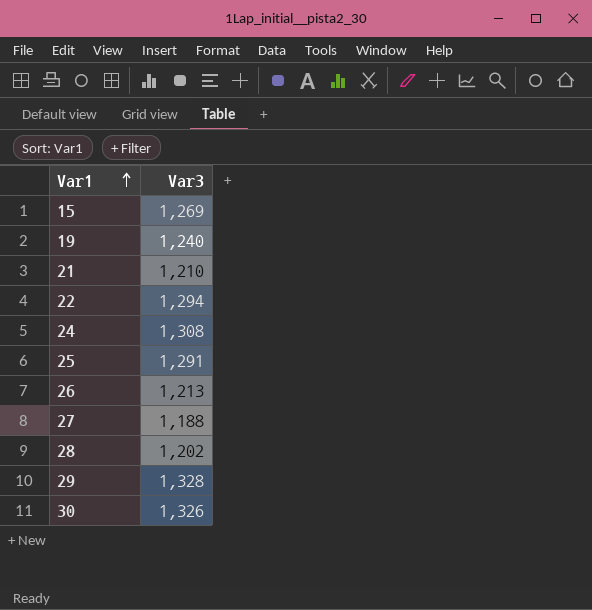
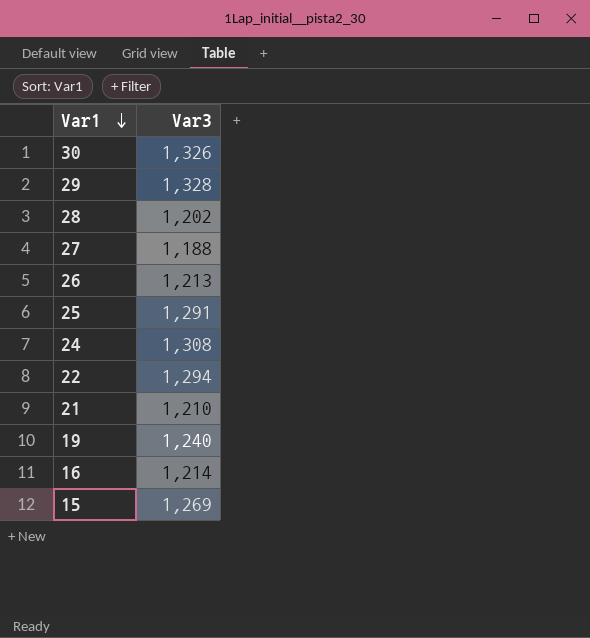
row order: Var1 ascending -> Var1 descending
row 16: none -> 1,214

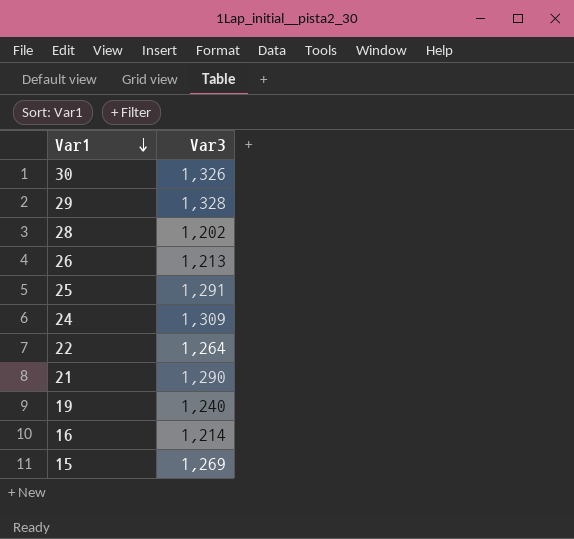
row 27: 1,188 -> none
24 | Var3: 1,308 -> 1,309
22 | Var3: 1,294 -> 1,264
21 | Var3: 1,210 -> 1,290

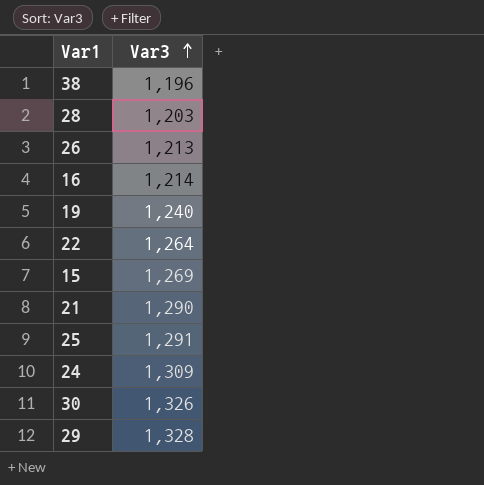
row order: Var1 descending -> Var3 ascending
row 38: none -> 1,196
28 | Var3: 1,202 -> 1,203

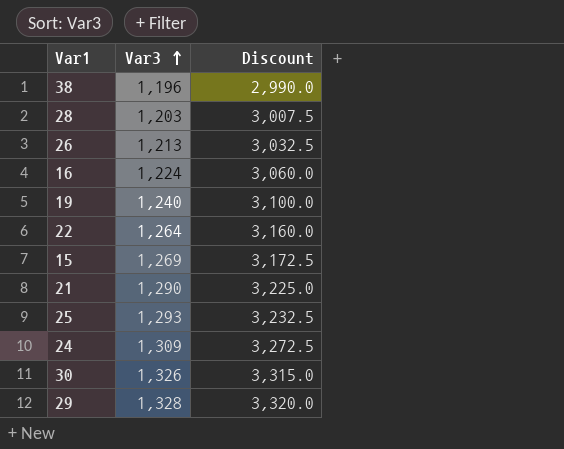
column Discount | formula: none -> [Var3] * 2.5
16 | Var3: 1,214 -> 1,224
25 | Var3: 1,291 -> 1,293

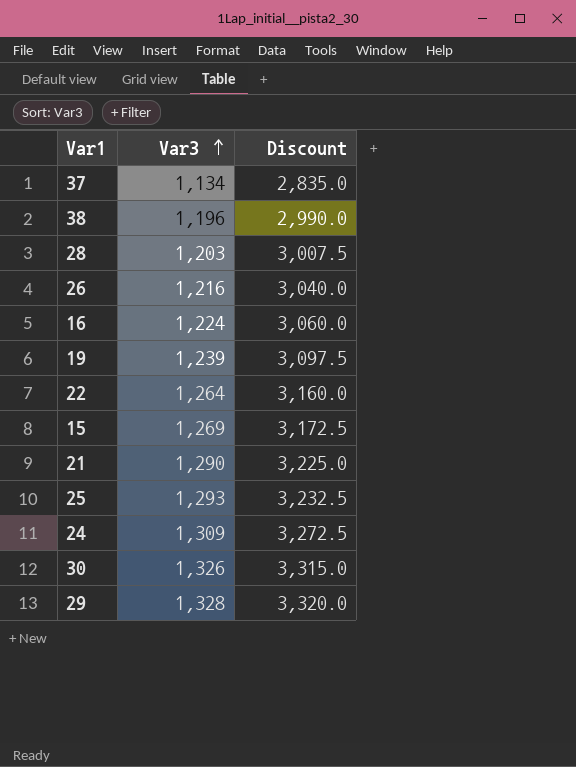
row 37: none -> 1,134 | 2,835.0
26 | Var3: 1,213 -> 1,216
26 | Discount: 3,032.5 -> 3,040.0
19 | Var3: 1,240 -> 1,239
19 | Discount: 3,100.0 -> 3,097.5

